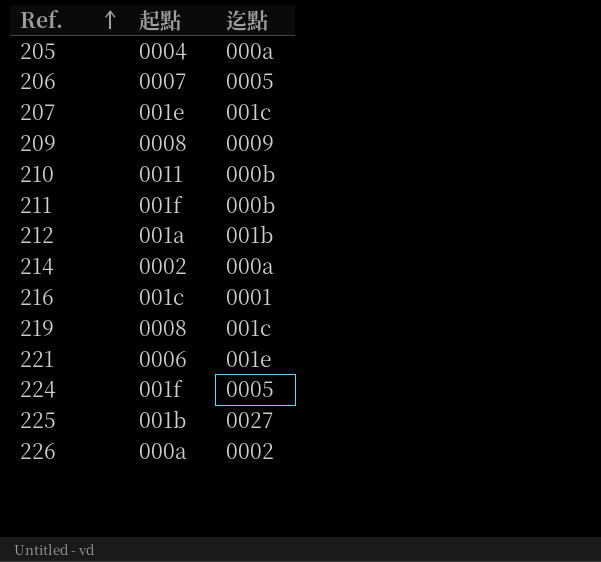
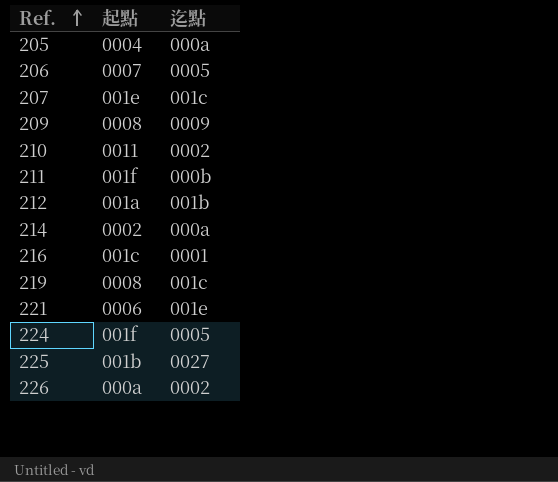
210 | 迄點: 000b -> 0002

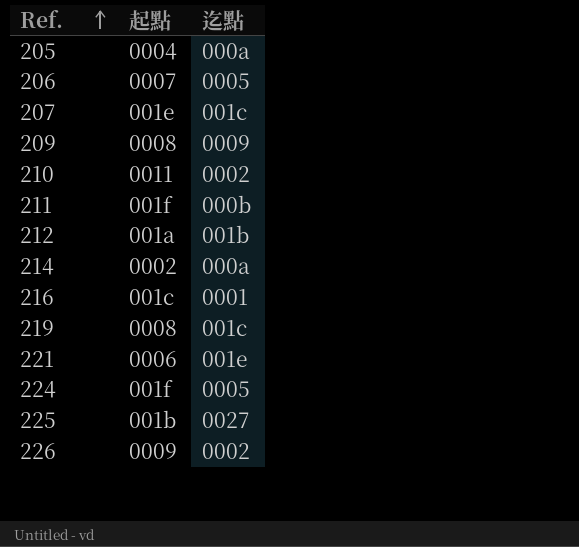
226 | 起點: 000a -> 0009

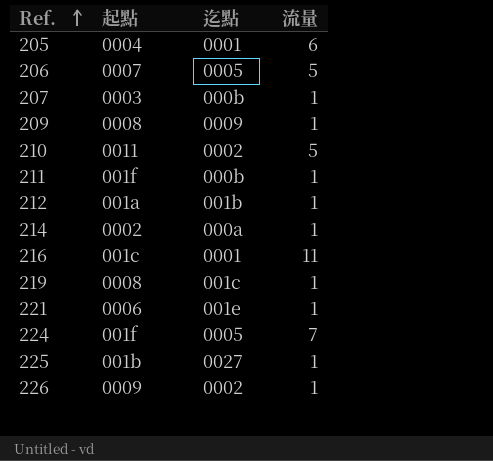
column 流量 | position: none -> 4
205 | 迄點: 000a -> 0001
207 | 起點: 001e -> 0003
207 | 迄點: 001c -> 000b

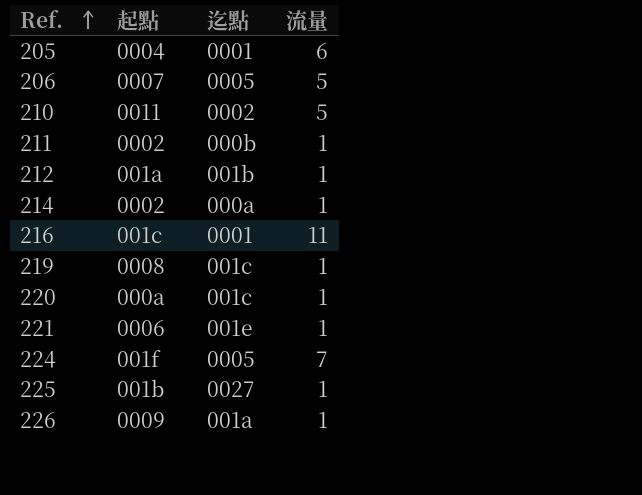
row 207: 0003 | 000b | 1 -> none
row 209: 0008 | 0009 | 1 -> none
211 | 起點: 001f -> 0002
row 220: none -> 000a | 001c | 1
226 | 迄點: 0002 -> 001a

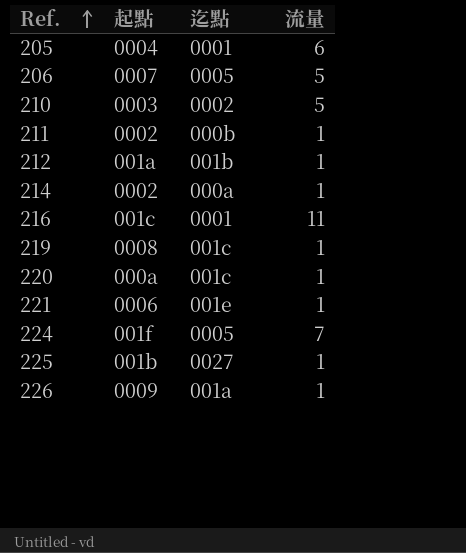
210 | 起點: 0011 -> 0003

